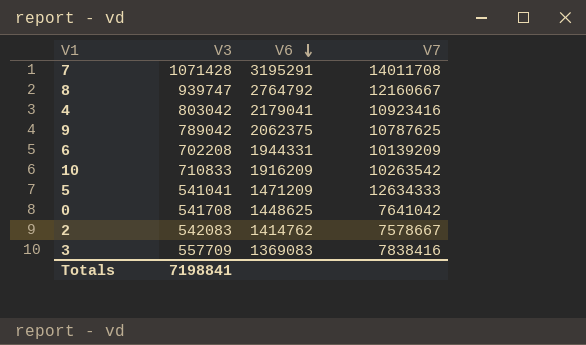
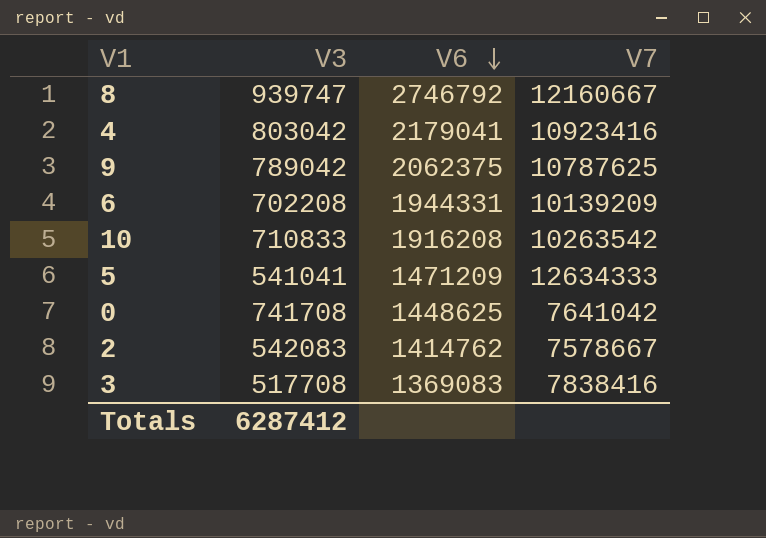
row 7: 1071428 | 3195291 | 14011708 -> none
8 | V6: 2764792 -> 2746792
10 | V6: 1916209 -> 1916208
0 | V3: 541708 -> 741708
3 | V3: 557709 -> 517708
Totals | V3: 7198841 -> 6287412

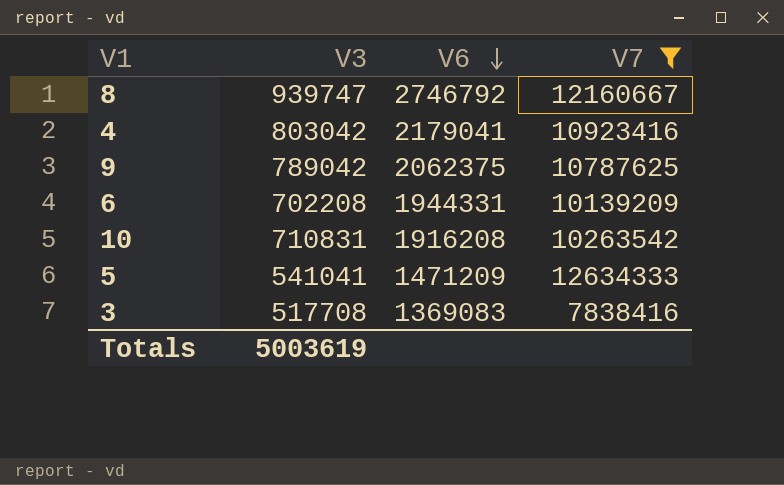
filter: none -> V7 >= 7838416
10 | V3: 710833 -> 710831
Totals | V3: 6287412 -> 5003619

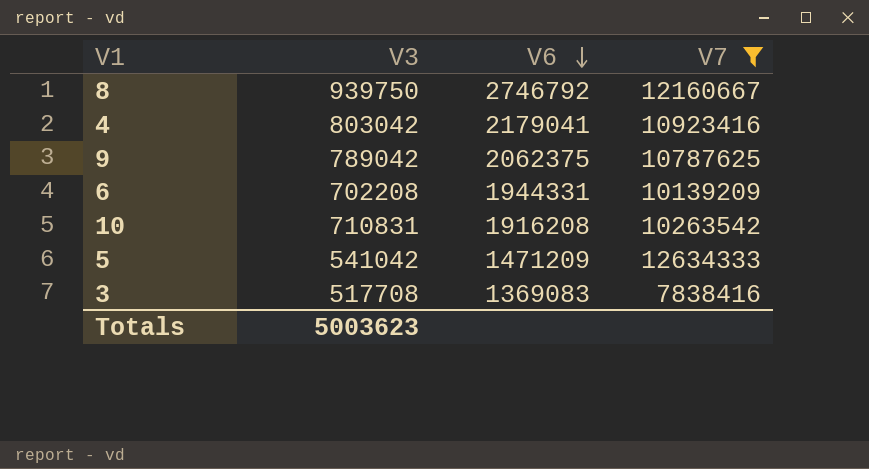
8 | V3: 939747 -> 939750
5 | V3: 541041 -> 541042
Totals | V3: 5003619 -> 5003623

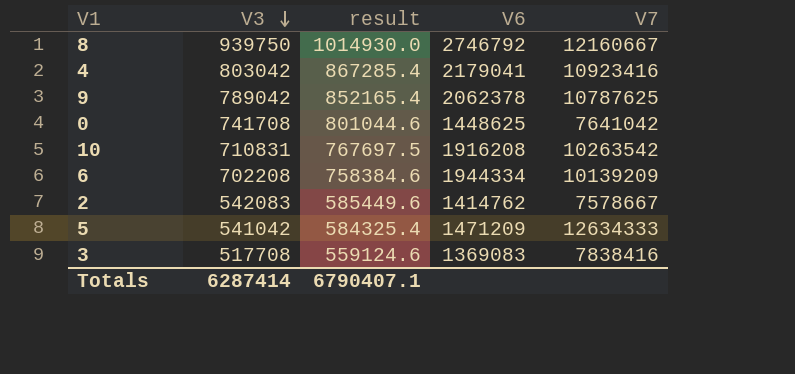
filter: V7 >= 7838416 -> none
row order: V6 descending -> V3 descending
column result | formula: none -> [V3] * 1.08
9 | V6: 2062375 -> 2062378
6 | V6: 1944331 -> 1944334
Totals | V3: 5003623 -> 6287414

